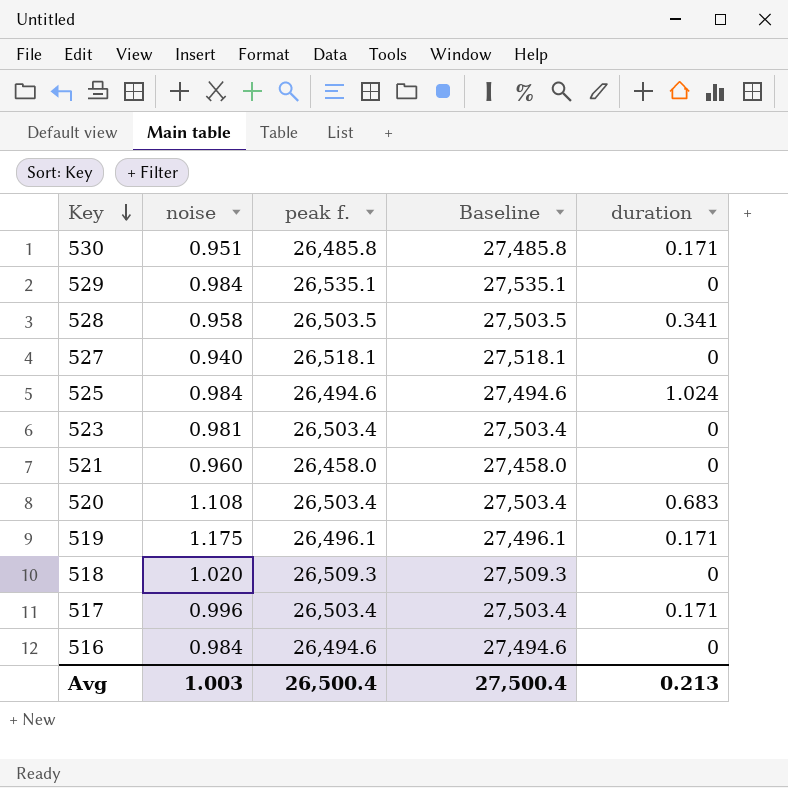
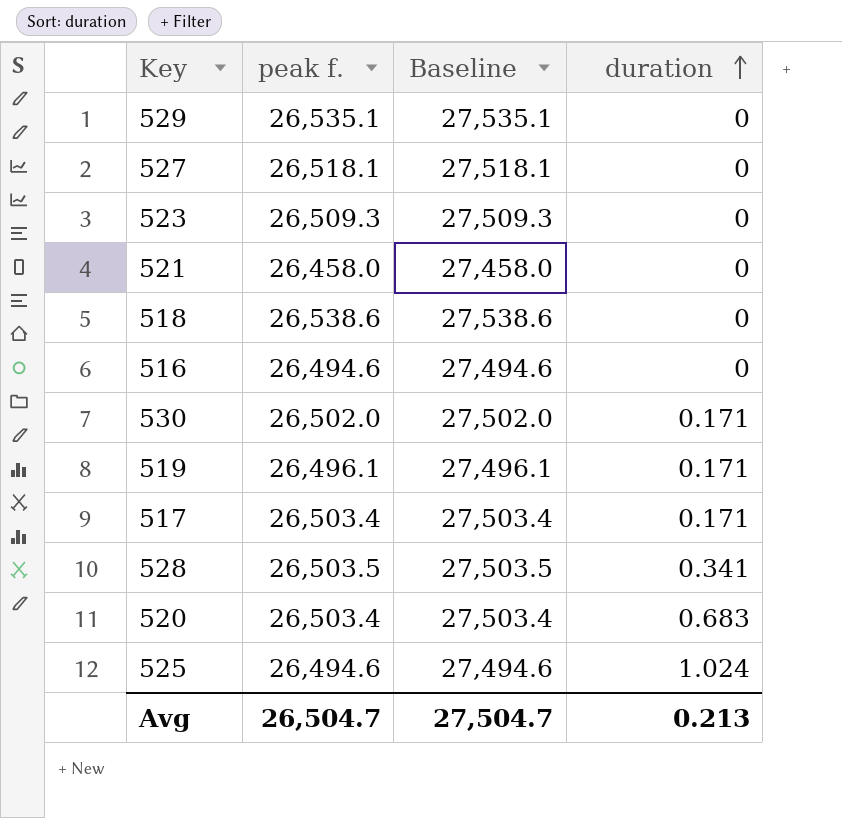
row order: Key descending -> duration ascending
column noise | position: 2 -> none
523 | peak f.: 26,503.4 -> 26,509.3
523 | Baseline: 27,503.4 -> 27,509.3
518 | peak f.: 26,509.3 -> 26,538.6
518 | Baseline: 27,509.3 -> 27,538.6
530 | peak f.: 26,485.8 -> 26,502.0
530 | Baseline: 27,485.8 -> 27,502.0
Avg | peak f.: 26,500.4 -> 26,504.7
Avg | Baseline: 27,500.4 -> 27,504.7

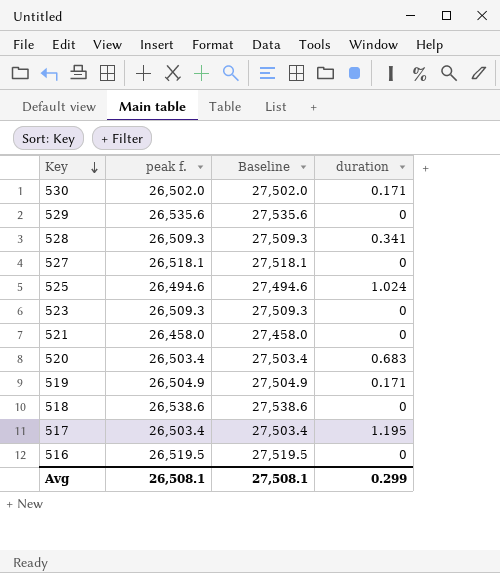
row order: duration ascending -> Key descending
529 | peak f.: 26,535.1 -> 26,535.6
529 | Baseline: 27,535.1 -> 27,535.6
528 | peak f.: 26,503.5 -> 26,509.3
528 | Baseline: 27,503.5 -> 27,509.3
519 | peak f.: 26,496.1 -> 26,504.9
519 | Baseline: 27,496.1 -> 27,504.9
517 | duration: 0.171 -> 1.195
516 | peak f.: 26,494.6 -> 26,519.5
516 | Baseline: 27,494.6 -> 27,519.5
Avg | peak f.: 26,504.7 -> 26,508.1
Avg | Baseline: 27,504.7 -> 27,508.1
Avg | duration: 0.213 -> 0.299

